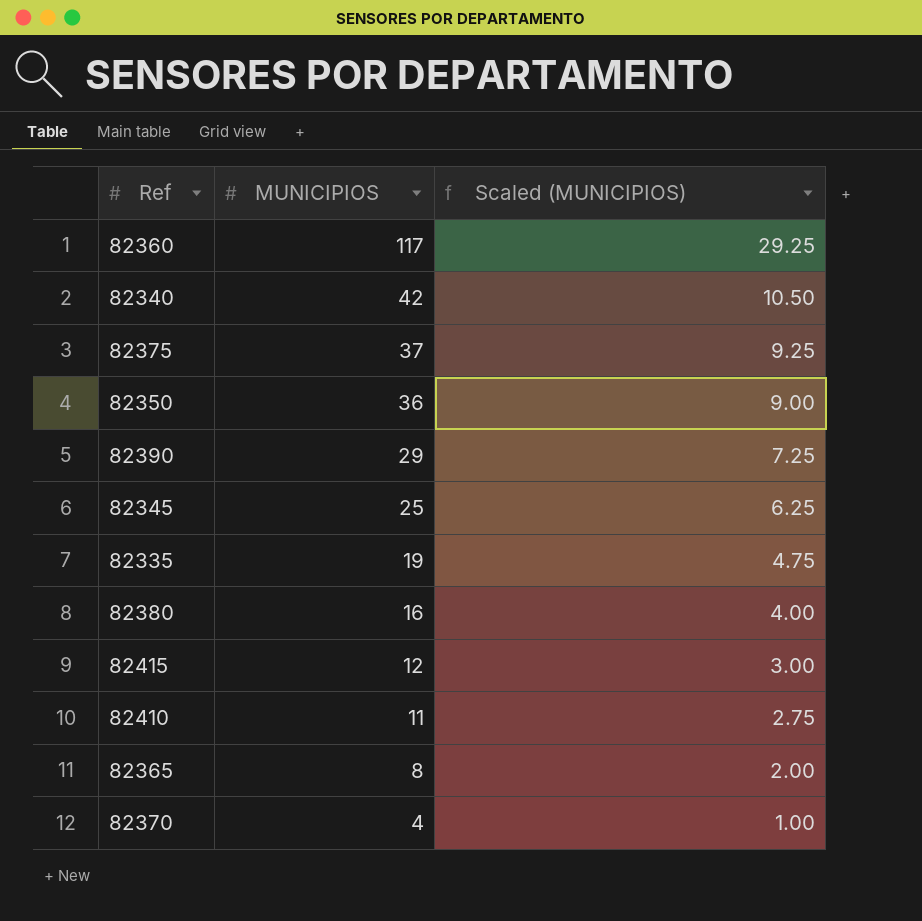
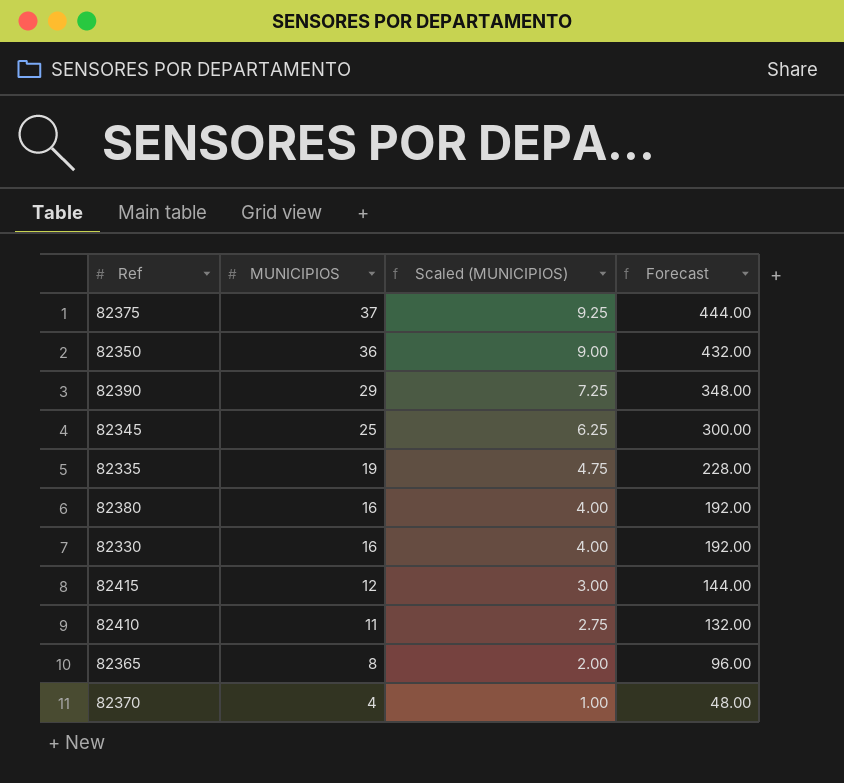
column Forecast | formula: none -> [MUNICIPIOS] * 12
row 82360: 117 | 29.25 -> none
row 82340: 42 | 10.50 -> none
row 82330: none -> 16 | 4.00 | 192.00

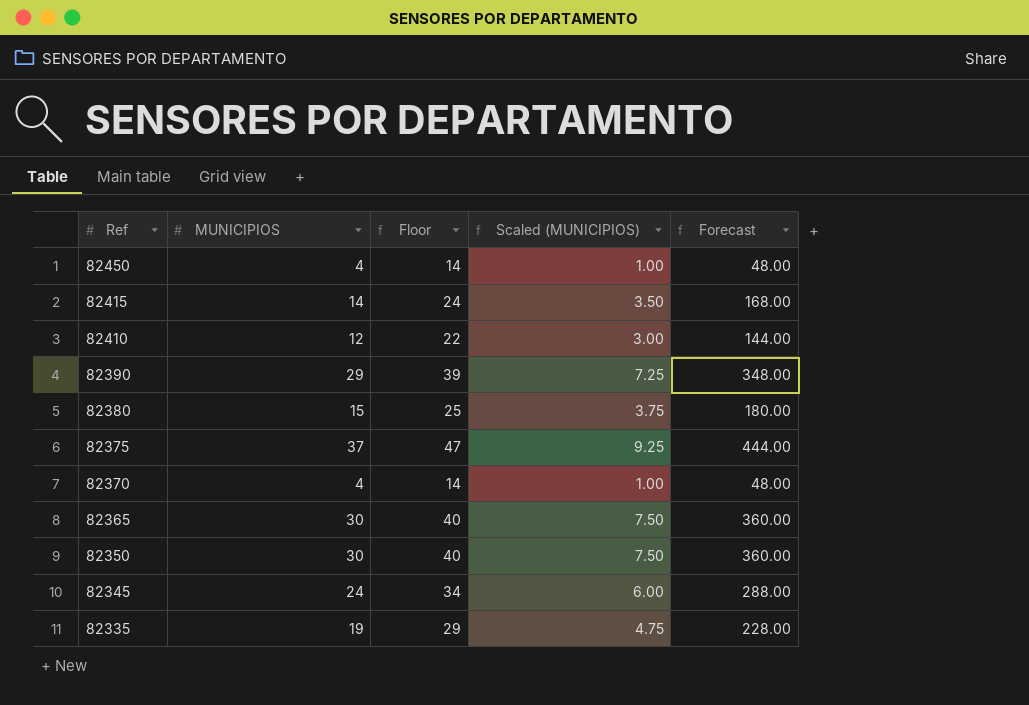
row order: MUNICIPIOS descending -> Ref descending
column Floor | formula: none -> [MUNICIPIOS] + 10
row 82330: 16 | 4.00 | 192.00 -> none
row 82450: none -> 4 | 14 | 1.00 | 48.00
82415 | MUNICIPIOS: 12 -> 14
82415 | Scaled (MUNICIPIOS): 3.00 -> 3.50
82415 | Forecast: 144.00 -> 168.00
82410 | MUNICIPIOS: 11 -> 12
82410 | Scaled (MUNICIPIOS): 2.75 -> 3.00
82410 | Forecast: 132.00 -> 144.00
82380 | MUNICIPIOS: 16 -> 15
82380 | Scaled (MUNICIPIOS): 4.00 -> 3.75
82380 | Forecast: 192.00 -> 180.00
82365 | MUNICIPIOS: 8 -> 30
82365 | Scaled (MUNICIPIOS): 2.00 -> 7.50
82365 | Forecast: 96.00 -> 360.00
82350 | MUNICIPIOS: 36 -> 30
82350 | Scaled (MUNICIPIOS): 9.00 -> 7.50
82350 | Forecast: 432.00 -> 360.00
82345 | MUNICIPIOS: 25 -> 24
82345 | Scaled (MUNICIPIOS): 6.25 -> 6.00
82345 | Forecast: 300.00 -> 288.00

